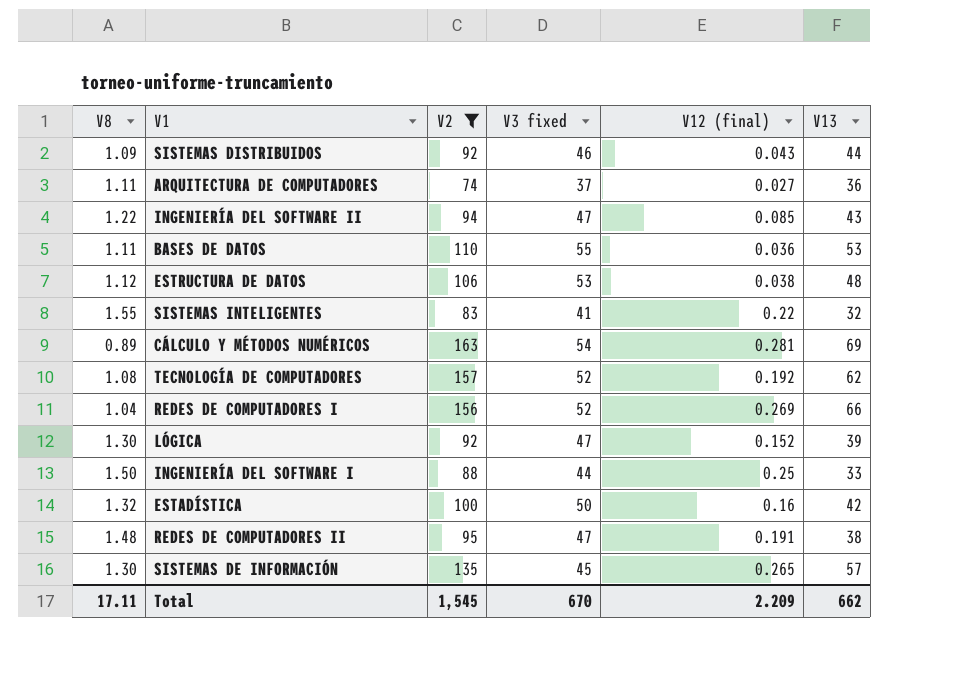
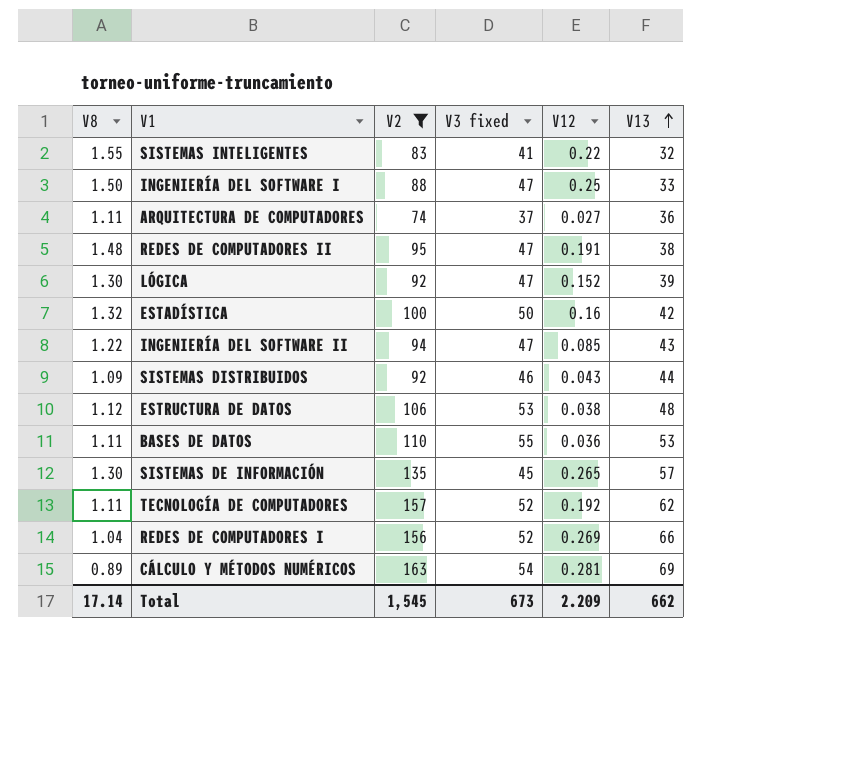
row order: none -> V13 ascending
column name: V12 (final) -> V12
INGENIERÍA DEL SOFTWARE I | V3 fixed: 44 -> 47
TECNOLOGÍA DE COMPUTADORES | V8: 1.08 -> 1.11
Total | V8: 17.11 -> 17.14
Total | V3 fixed: 670 -> 673

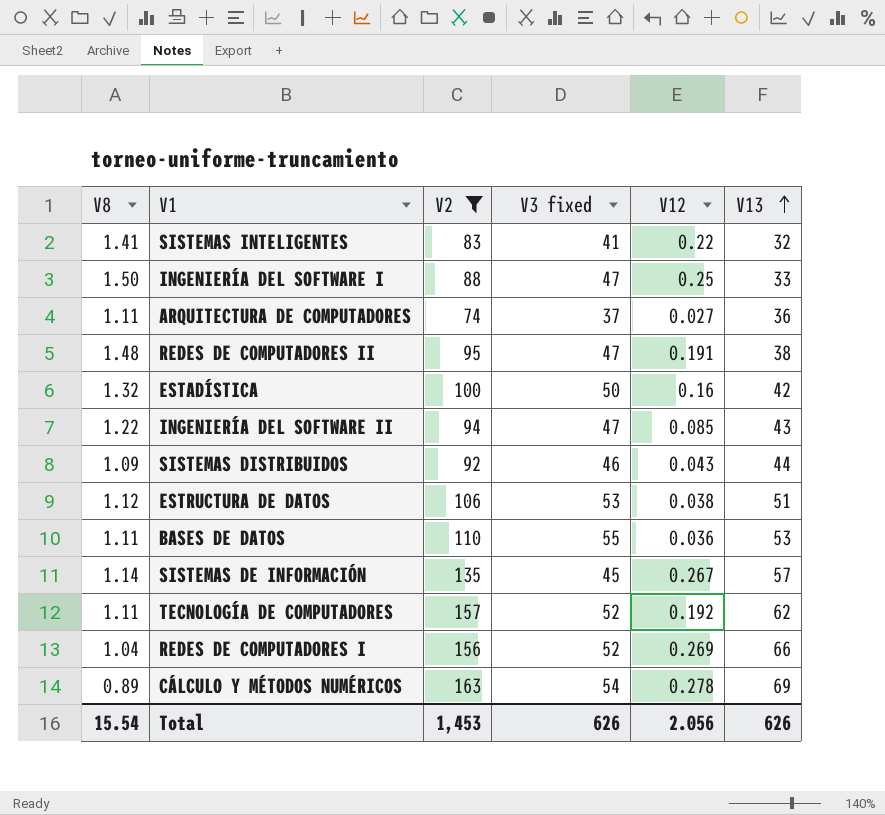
row LÓGICA: 1.30 | 92 | 47 | 0.152 | 39 -> none
SISTEMAS INTELIGENTES | V8: 1.55 -> 1.41
ESTRUCTURA DE DATOS | V13: 48 -> 51
SISTEMAS DE INFORMACIÓN | V8: 1.30 -> 1.14
SISTEMAS DE INFORMACIÓN | V12: 0.265 -> 0.267
CÁLCULO Y MÉTODOS NUMÉRICOS | V12: 0.281 -> 0.278
Total | V8: 17.14 -> 15.54
Total | V2: 1,545 -> 1,453
Total | V3 fixed: 673 -> 626
Total | V12: 2.209 -> 2.056
Total | V13: 662 -> 626

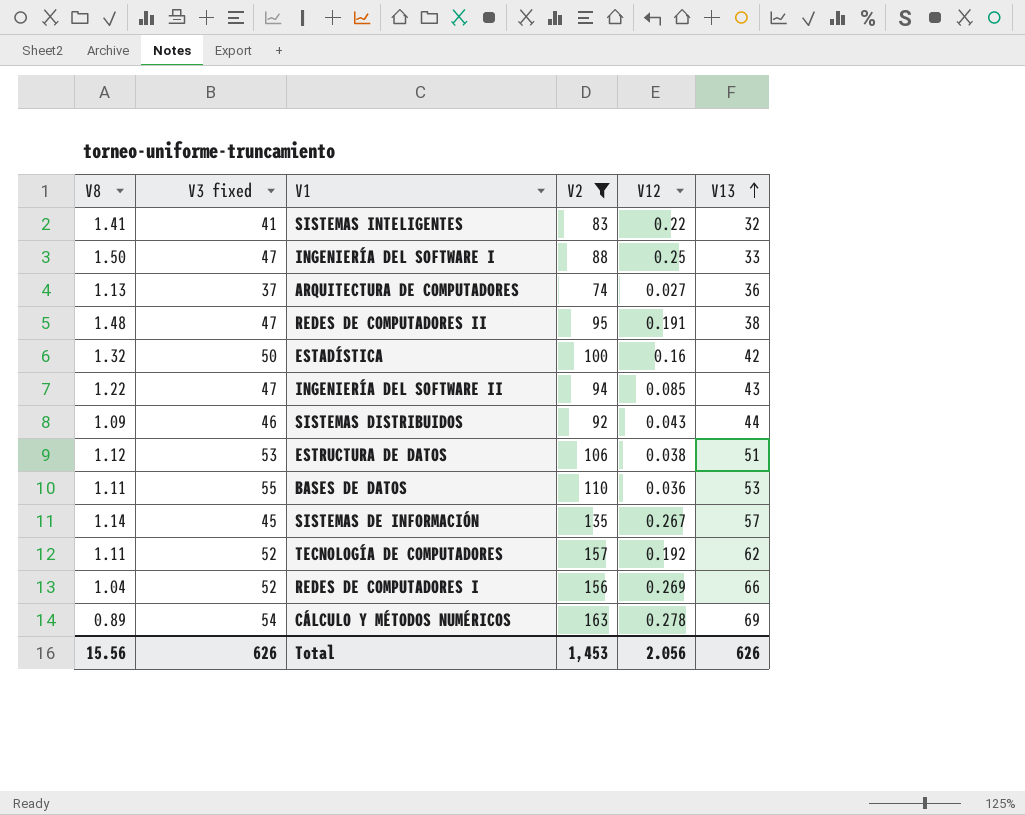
column V3 fixed | position: 4 -> 2
ARQUITECTURA DE COMPUTADORES | V8: 1.11 -> 1.13
Total | V8: 15.54 -> 15.56

